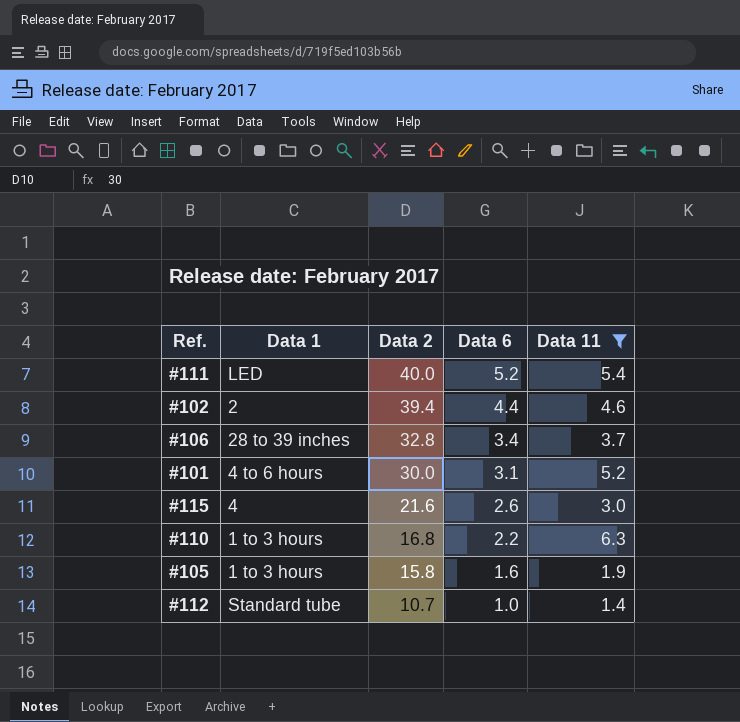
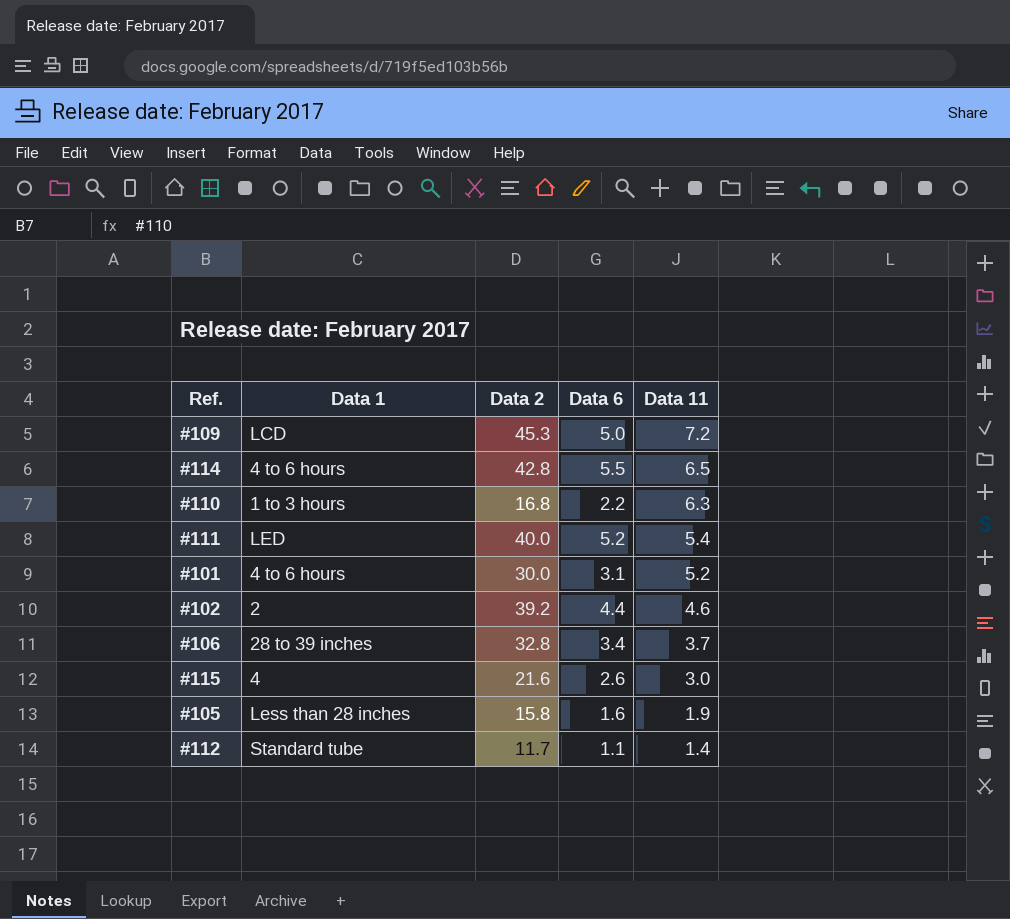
filter: Data 11 <= 6.3 -> none
row order: Data 2 descending -> Data 11 descending
#102 | Data 2: 39.4 -> 39.2
#105 | Data 1: 1 to 3 hours -> Less than 28 inches
#112 | Data 2: 10.7 -> 11.7
#112 | Data 6: 1.0 -> 1.1

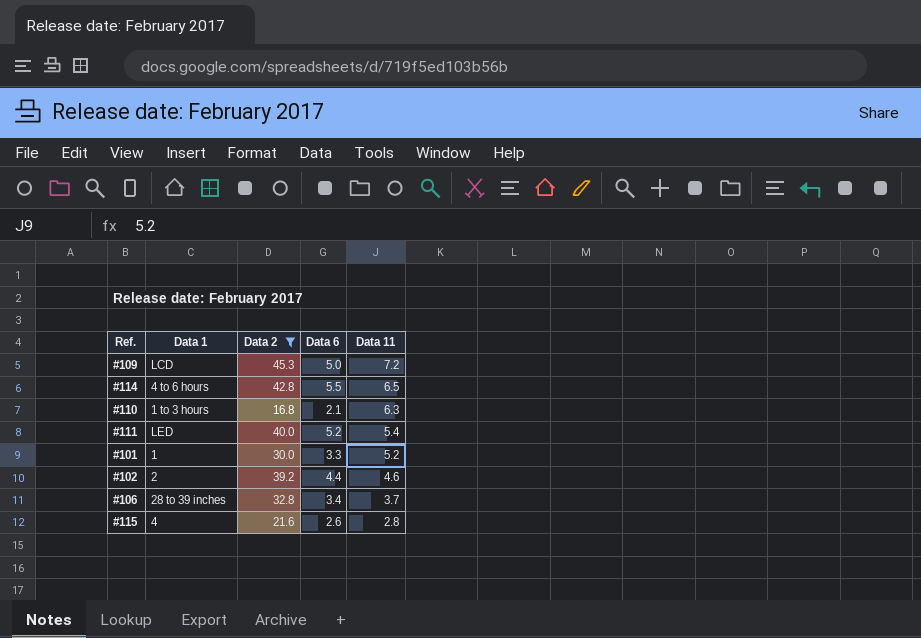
filter: none -> Data 2 >= 16.8
#110 | Data 6: 2.2 -> 2.1
#101 | Data 1: 4 to 6 hours -> 1
#101 | Data 6: 3.1 -> 3.3
#115 | Data 11: 3.0 -> 2.8

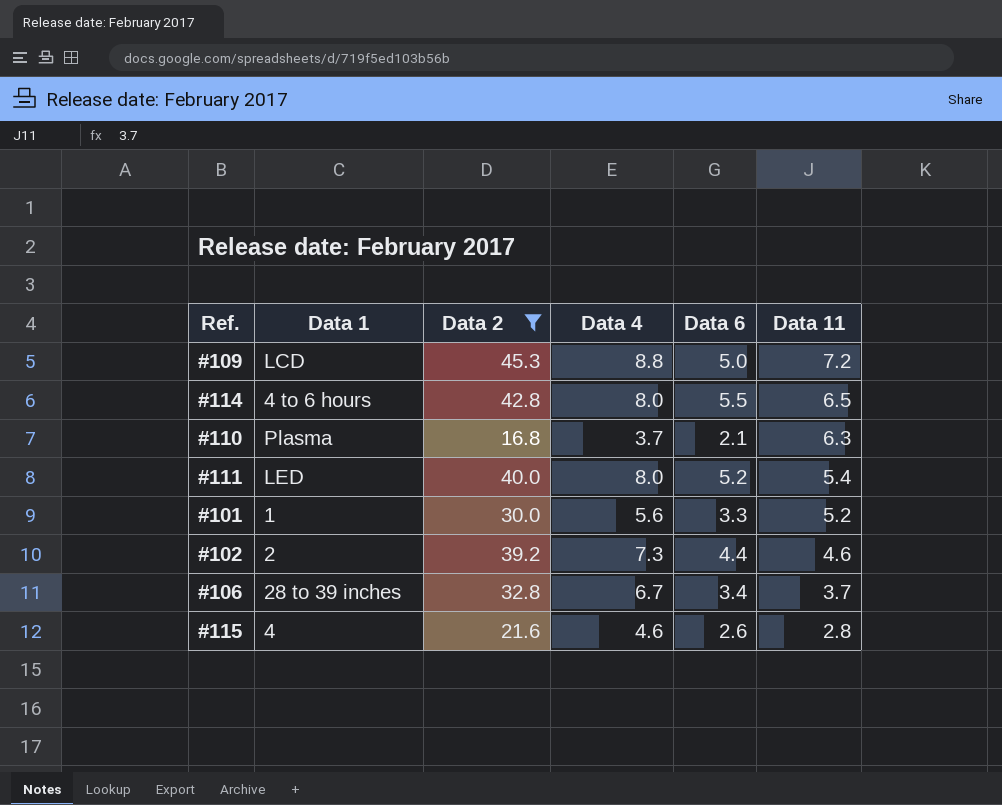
column Data 4 | position: none -> 4
#110 | Data 1: 1 to 3 hours -> Plasma

